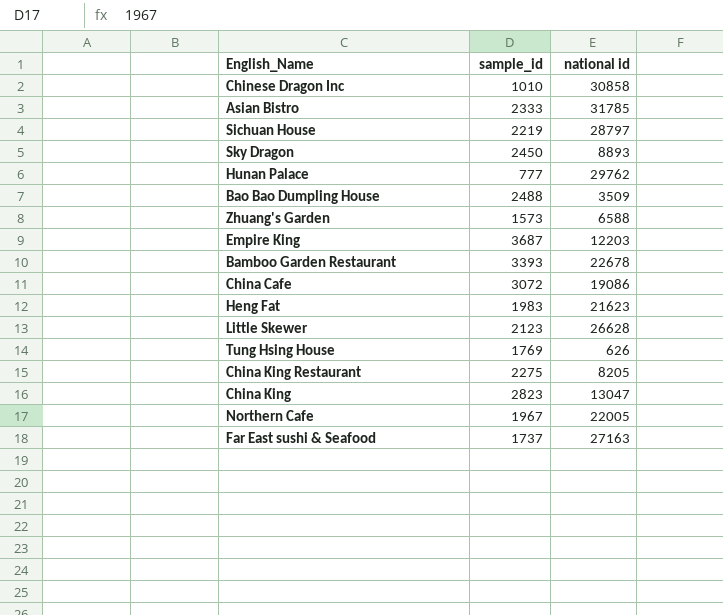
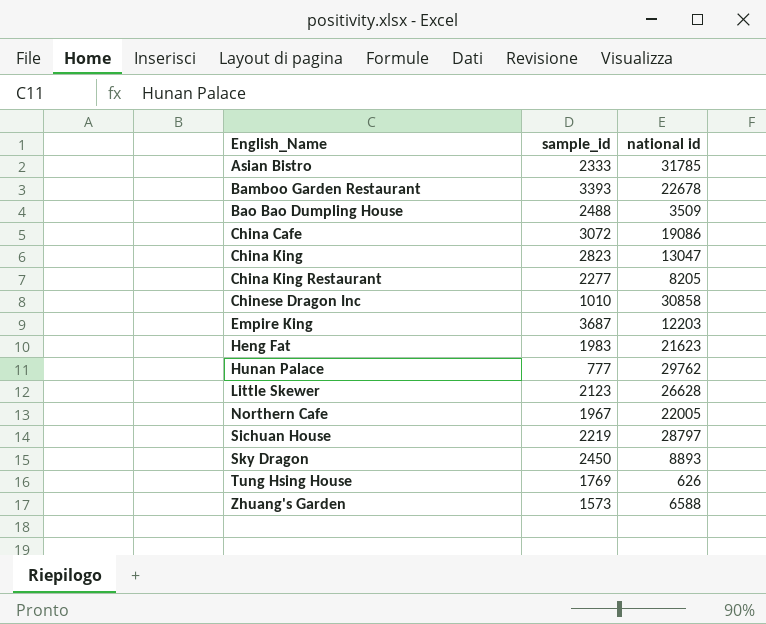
row order: none -> English_Name ascending
row Far East sushi & Seafood: 1737 | 27163 -> none
China King Restaurant | sample_id: 2275 -> 2277

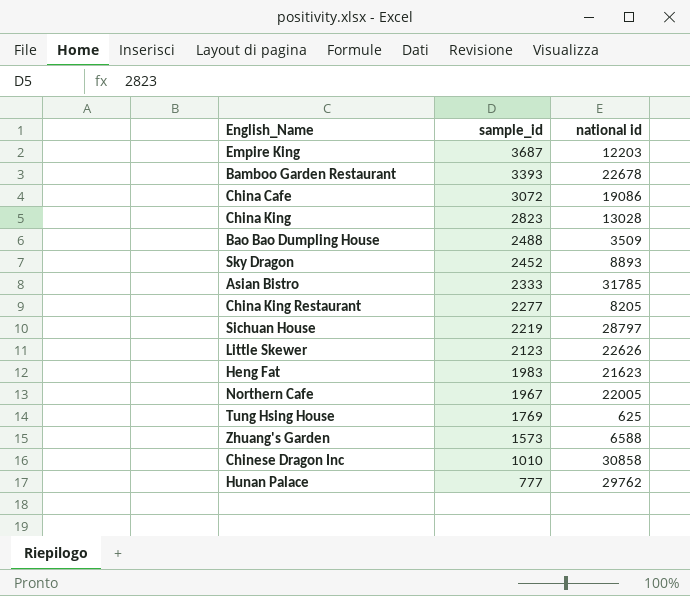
row order: English_Name ascending -> sample_id descending
China King | national id: 13047 -> 13028
Sky Dragon | sample_id: 2450 -> 2452
Little Skewer | national id: 26628 -> 22626
Tung Hsing House | national id: 626 -> 625

